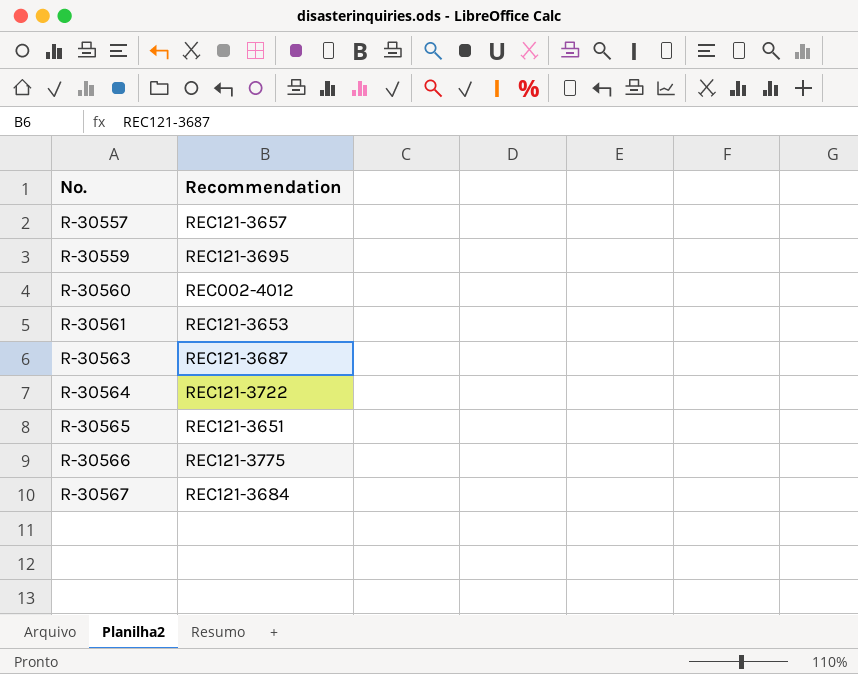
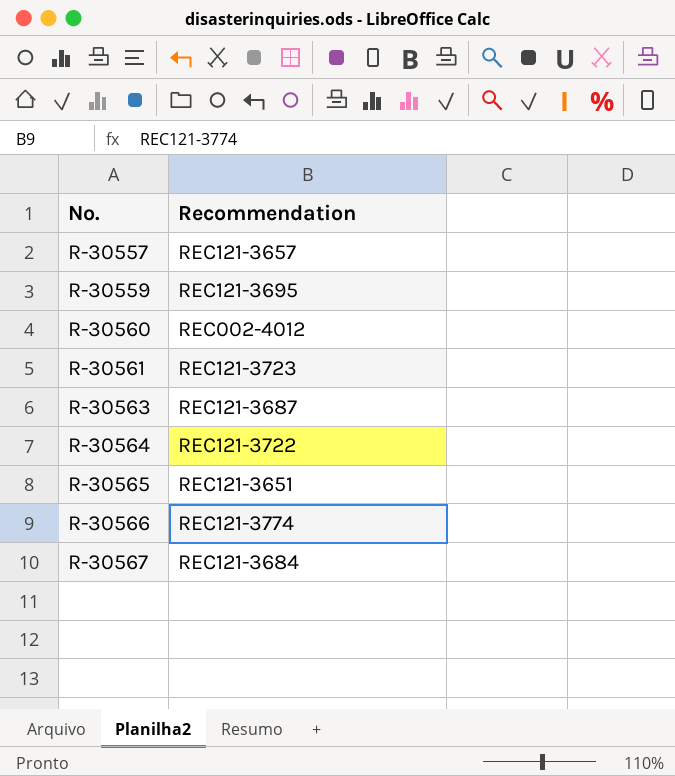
R-30561 | Recommendation: REC121-3653 -> REC121-3723
R-30566 | Recommendation: REC121-3775 -> REC121-3774

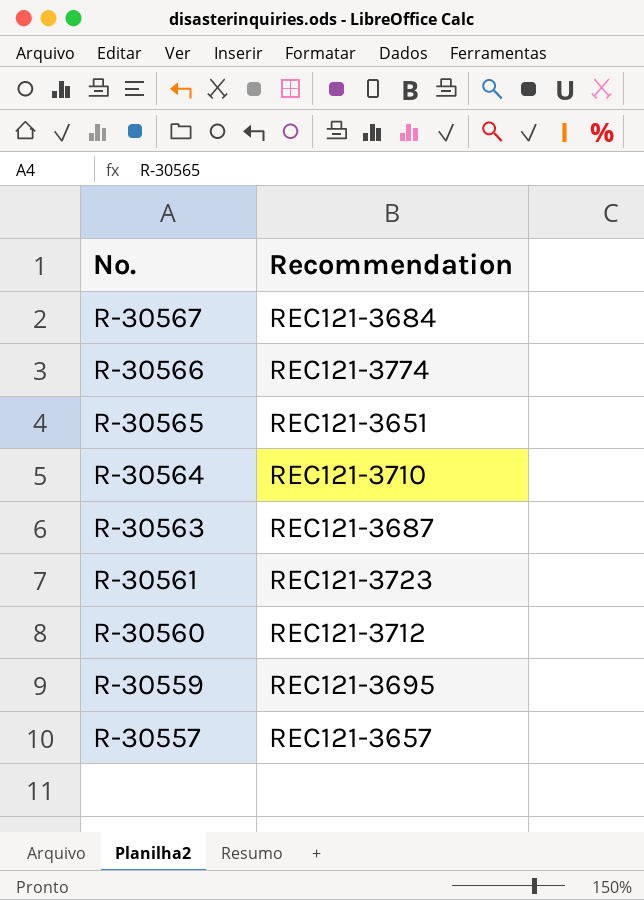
row order: No. ascending -> No. descending
R-30564 | Recommendation: REC121-3722 -> REC121-3710
R-30560 | Recommendation: REC002-4012 -> REC121-3712

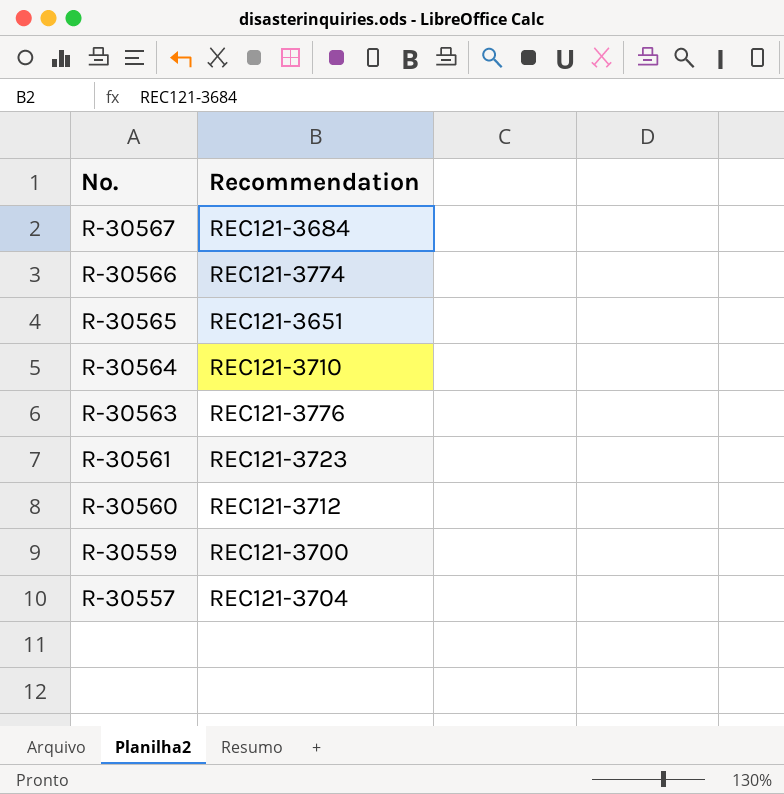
R-30563 | Recommendation: REC121-3687 -> REC121-3776
R-30559 | Recommendation: REC121-3695 -> REC121-3700
R-30557 | Recommendation: REC121-3657 -> REC121-3704

